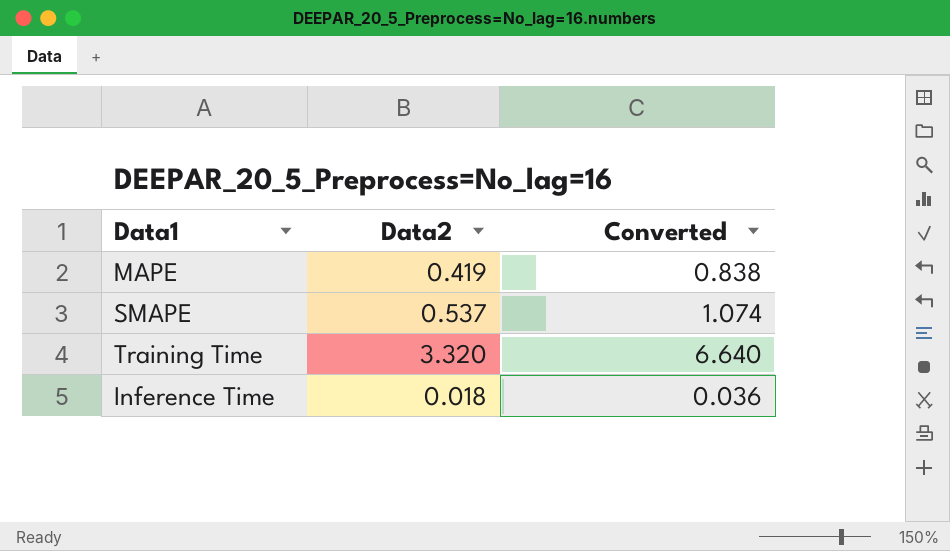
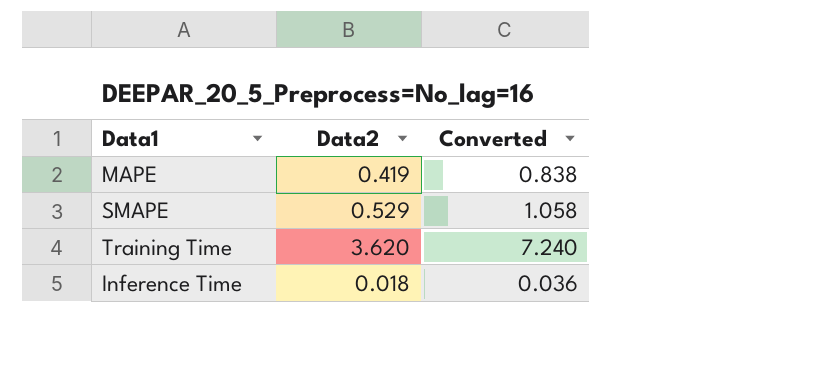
SMAPE | Data2: 0.537 -> 0.529
SMAPE | Converted: 1.074 -> 1.058
Training Time | Data2: 3.320 -> 3.620
Training Time | Converted: 6.640 -> 7.240

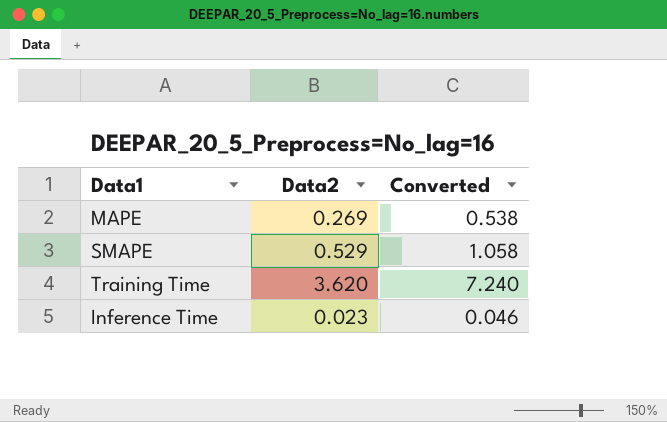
MAPE | Data2: 0.419 -> 0.269
MAPE | Converted: 0.838 -> 0.538
Inference Time | Data2: 0.018 -> 0.023
Inference Time | Converted: 0.036 -> 0.046

